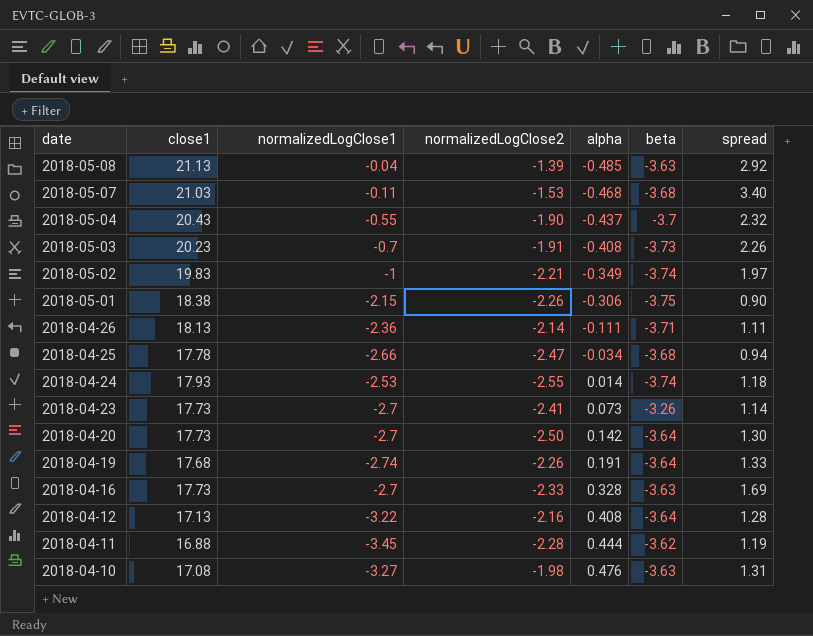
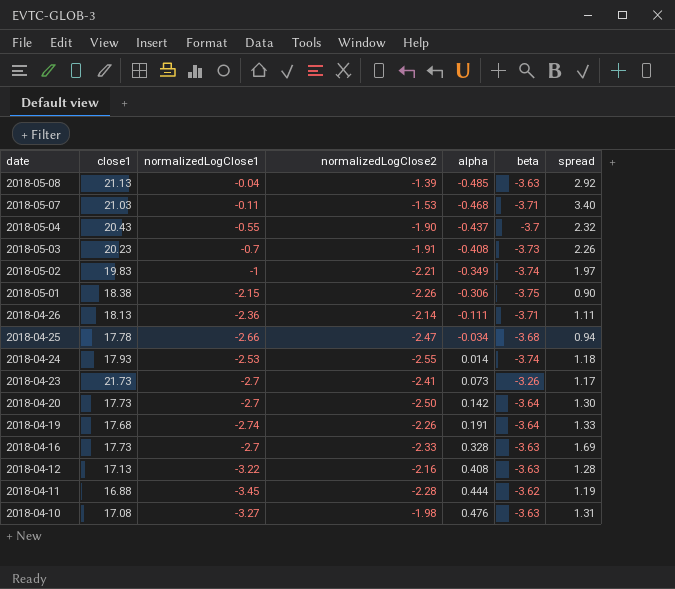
2018-05-07 | beta: -3.68 -> -3.71
2018-04-23 | close1: 17.73 -> 21.73
2018-04-23 | spread: 1.14 -> 1.17
2018-04-12 | beta: -3.64 -> -3.63

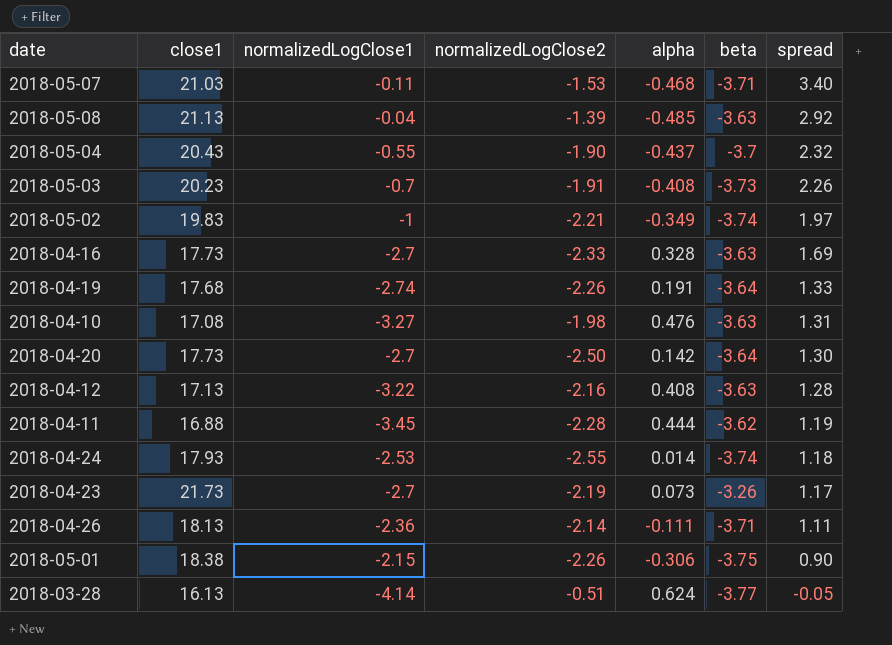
row order: date descending -> spread descending
row 2018-04-25: 17.78 | -2.66 | -2.47 | -0.034 | -3.68 | 0.94 -> none
2018-04-23 | normalizedLogClose2: -2.41 -> -2.19
row 2018-03-28: none -> 16.13 | -4.14 | -0.51 | 0.624 | -3.77 | -0.05

